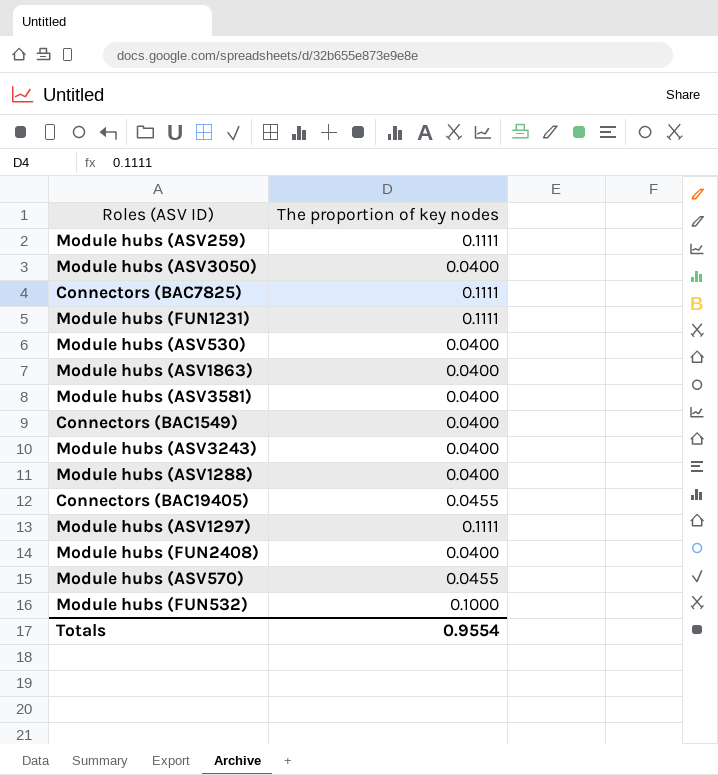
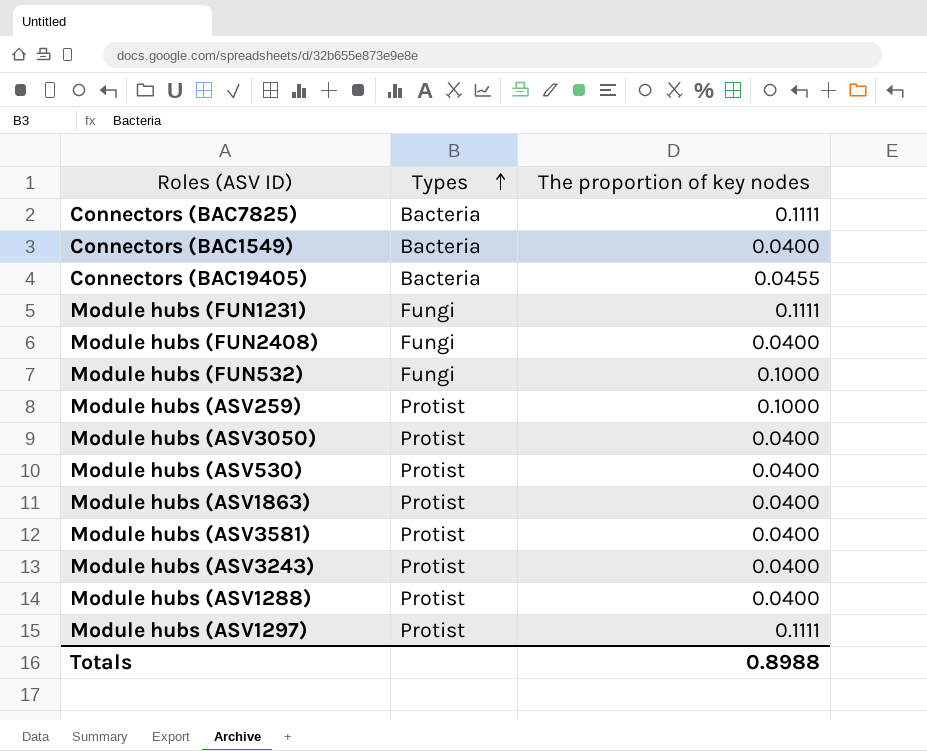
row order: none -> Types ascending
column Types | position: none -> 2
row Module hubs (ASV570): 0.0455 -> none
Module hubs (ASV259) | The proportion of key nodes: 0.1111 -> 0.1000
Totals | The proportion of key nodes: 0.9554 -> 0.8988

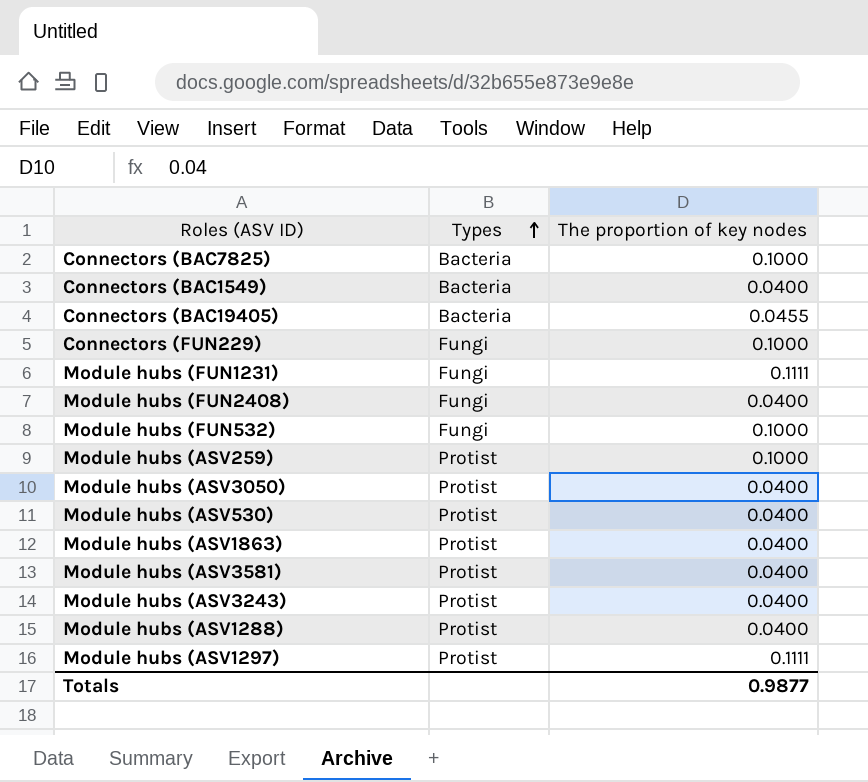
Connectors (BAC7825) | The proportion of key nodes: 0.1111 -> 0.1000
row Connectors (FUN229): none -> Fungi | 0.1000
Totals | The proportion of key nodes: 0.8988 -> 0.9877

